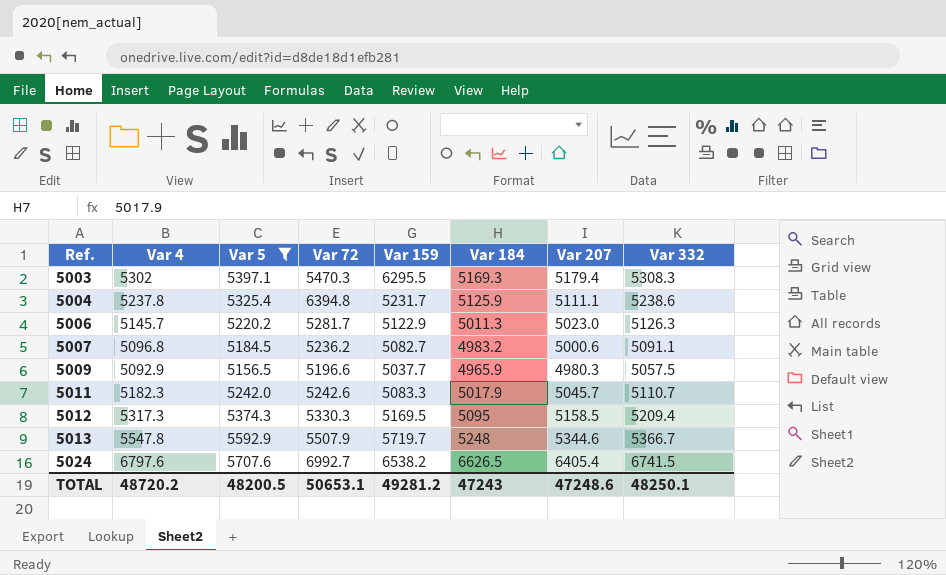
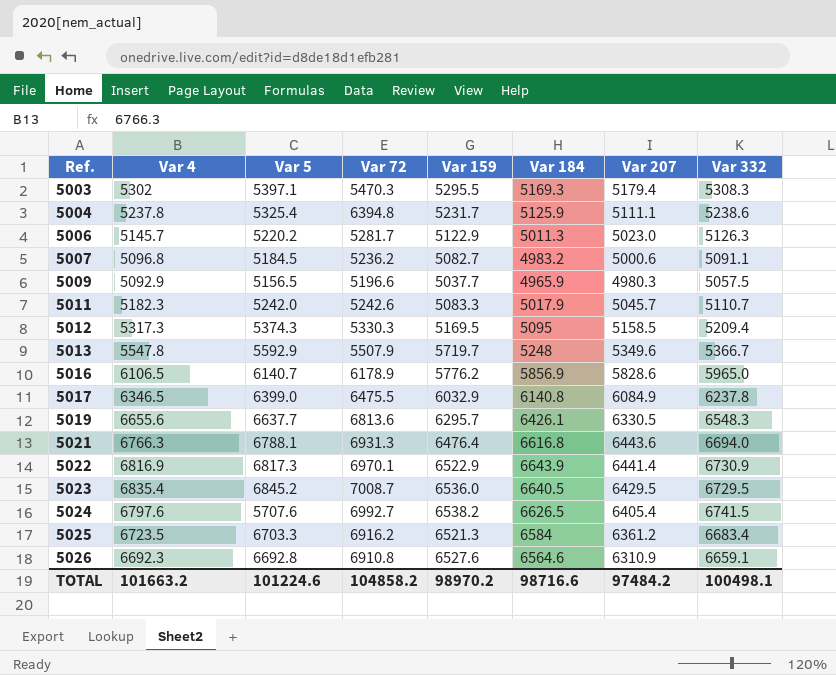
filter: Var 5 <= 5707.6 -> none
5003 | Var 159: 6295.5 -> 5295.5
5013 | Var 207: 5344.6 -> 5349.6
TOTAL | Var 4: 48720.2 -> 101663.2
TOTAL | Var 5: 48200.5 -> 101224.6
TOTAL | Var 72: 50653.1 -> 104858.2
TOTAL | Var 159: 49281.2 -> 98970.2
TOTAL | Var 184: 47243 -> 98716.6
TOTAL | Var 207: 47248.6 -> 97484.2
TOTAL | Var 332: 48250.1 -> 100498.1

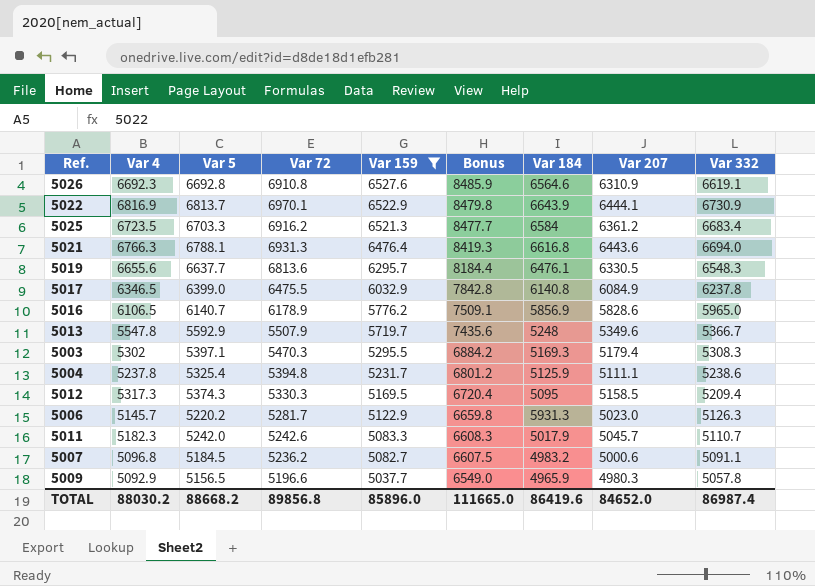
filter: none -> Var 159 <= 6527.6
row order: Ref. ascending -> Var 159 descending
column Bonus | formula: none -> [Var 159] * 1.3
5026 | Var 332: 6659.1 -> 6619.1
5022 | Var 5: 6817.3 -> 6813.7
5022 | Var 207: 6441.4 -> 6444.1
5019 | Var 184: 6426.1 -> 6476.1
5004 | Var 72: 6394.8 -> 5394.8
5006 | Var 184: 5011.3 -> 5931.3
5009 | Var 332: 5057.5 -> 5057.8
TOTAL | Var 4: 101663.2 -> 88030.2
TOTAL | Var 5: 101224.6 -> 88668.2
TOTAL | Var 72: 104858.2 -> 89856.8
TOTAL | Var 159: 98970.2 -> 85896.0
TOTAL | Var 184: 98716.6 -> 86419.6
TOTAL | Var 207: 97484.2 -> 84652.0
TOTAL | Var 332: 100498.1 -> 86987.4

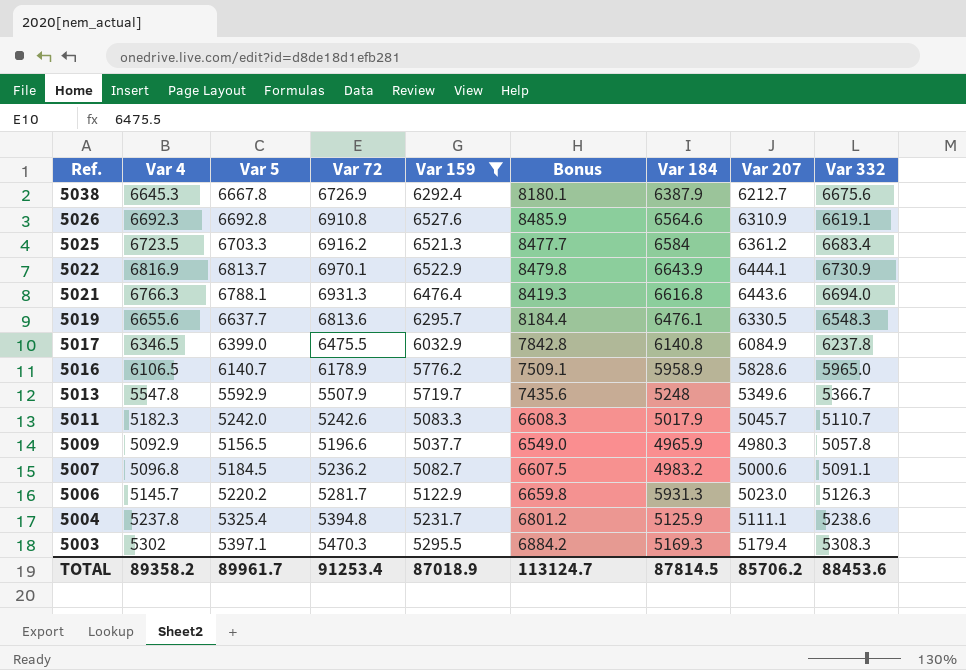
row order: Var 159 descending -> Ref. descending
row 5012: 5317.3 | 5374.3 | 5330.3 | 5169.5 | 6720.4 | 5095 | 5158.5 | 5209.4 -> none
row 5038: none -> 6645.3 | 6667.8 | 6726.9 | 6292.4 | 8180.1 | 6387.9 | 6212.7 | 6675.6
5016 | Var 184: 5856.9 -> 5958.9
TOTAL | Var 4: 88030.2 -> 89358.2
TOTAL | Var 5: 88668.2 -> 89961.7
TOTAL | Var 72: 89856.8 -> 91253.4
TOTAL | Var 159: 85896.0 -> 87018.9
TOTAL | Bonus: 111665.0 -> 113124.7
TOTAL | Var 184: 86419.6 -> 87814.5
TOTAL | Var 207: 84652.0 -> 85706.2
TOTAL | Var 332: 86987.4 -> 88453.6

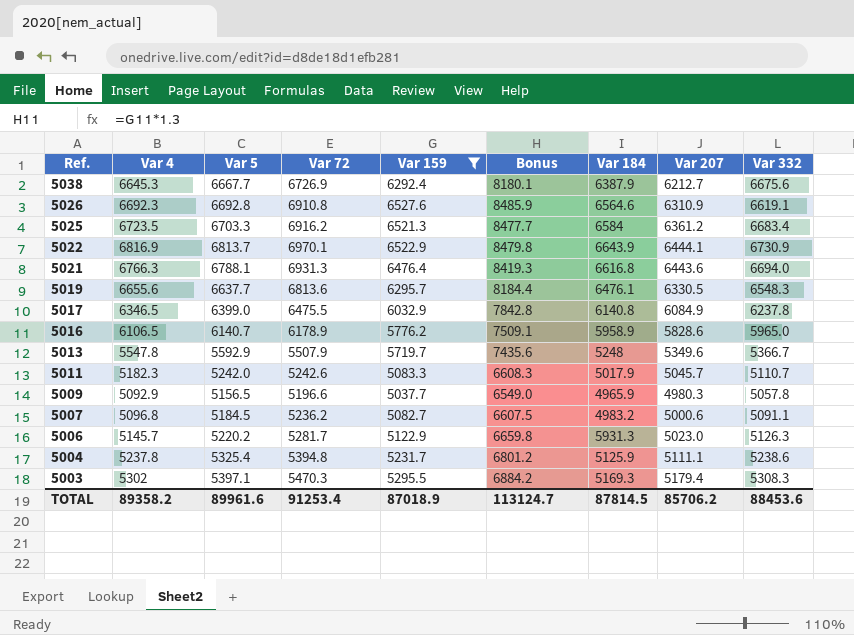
5038 | Var 5: 6667.8 -> 6667.7
TOTAL | Var 5: 89961.7 -> 89961.6

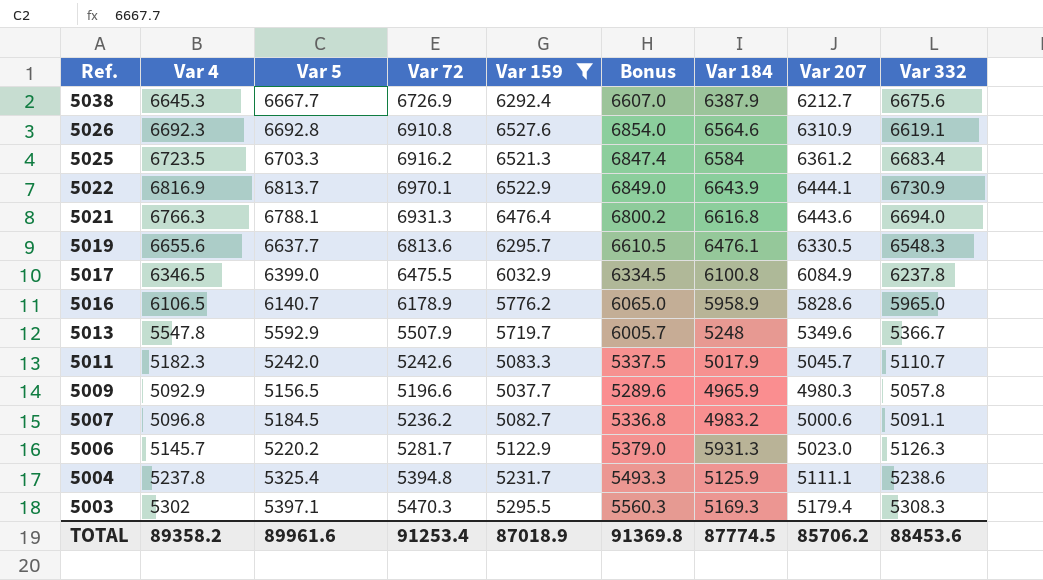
column Bonus | formula: [Var 159] * 1.3 -> [Var 159] * 1.05
5017 | Var 184: 6140.8 -> 6100.8
TOTAL | Bonus: 113124.7 -> 91369.8
TOTAL | Var 184: 87814.5 -> 87774.5

